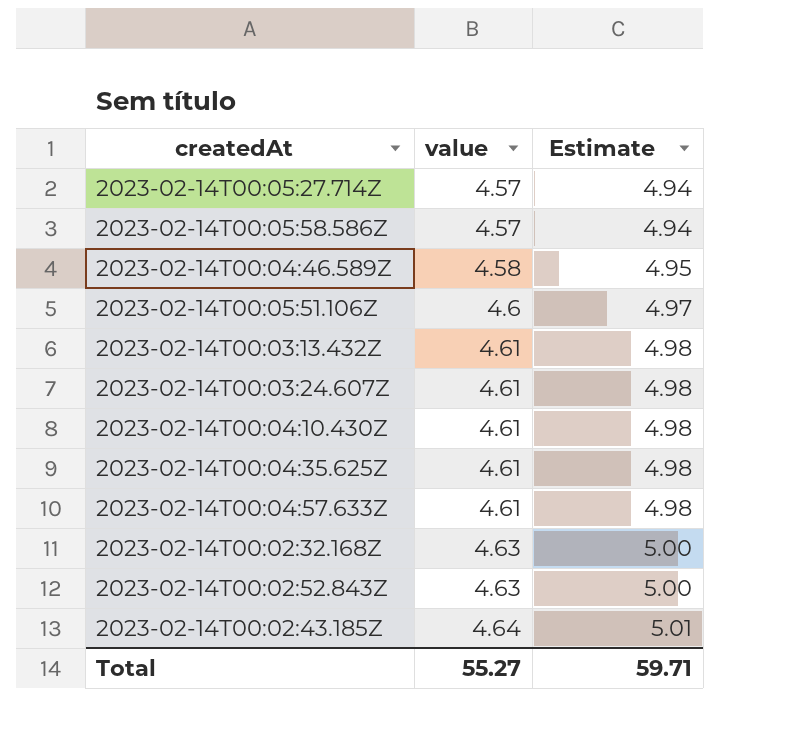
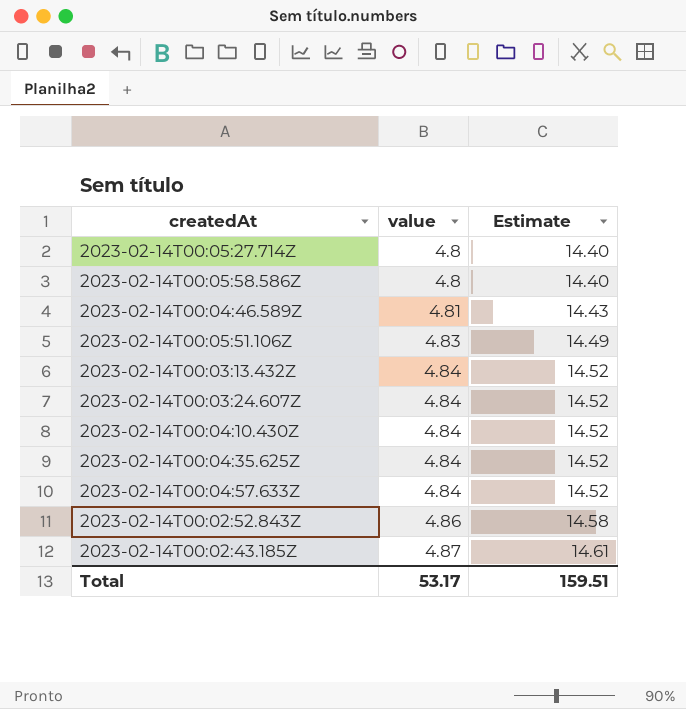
column Estimate | formula: [value] * 1.08 -> [value] * 3
row 2023-02-14T00:02:32.168Z: 4.63 | 5.00 -> none
2023-02-14T00:05:27.714Z | value: 4.57 -> 4.8
2023-02-14T00:05:58.586Z | value: 4.57 -> 4.8
2023-02-14T00:04:46.589Z | value: 4.58 -> 4.81
2023-02-14T00:05:51.106Z | value: 4.6 -> 4.83
2023-02-14T00:03:13.432Z | value: 4.61 -> 4.84
2023-02-14T00:03:24.607Z | value: 4.61 -> 4.84
2023-02-14T00:04:10.430Z | value: 4.61 -> 4.84
2023-02-14T00:04:35.625Z | value: 4.61 -> 4.84
2023-02-14T00:04:57.633Z | value: 4.61 -> 4.84
2023-02-14T00:02:52.843Z | value: 4.63 -> 4.86
2023-02-14T00:02:43.185Z | value: 4.64 -> 4.87
Total | value: 55.27 -> 53.17
Total | Estimate: 59.71 -> 159.51

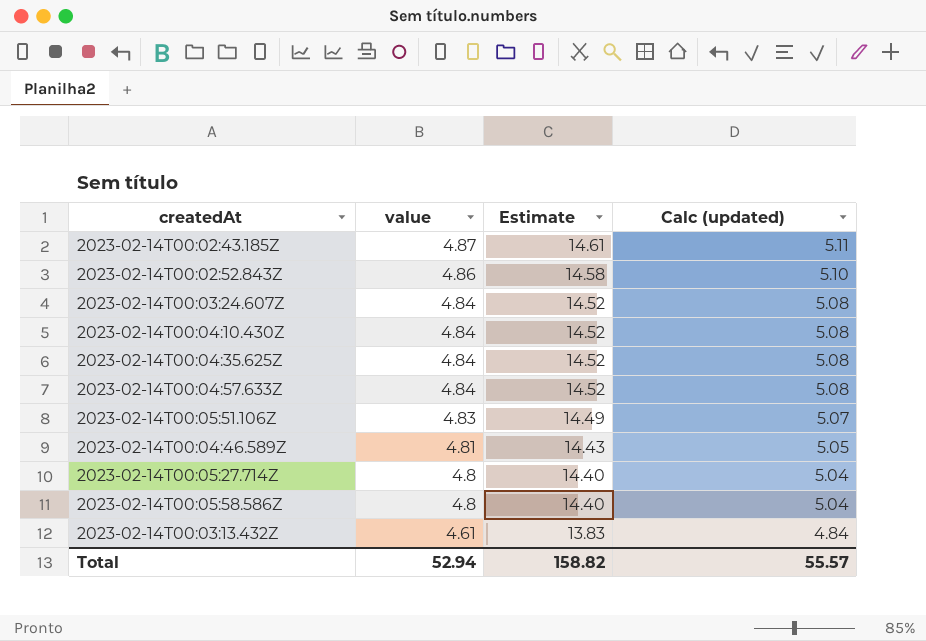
row order: value ascending -> value descending
column Calc (updated) | formula: none -> [value] * 1.05
2023-02-14T00:03:13.432Z | value: 4.84 -> 4.61
2023-02-14T00:03:13.432Z | Estimate: 14.52 -> 13.83
Total | value: 53.17 -> 52.94
Total | Estimate: 159.51 -> 158.82

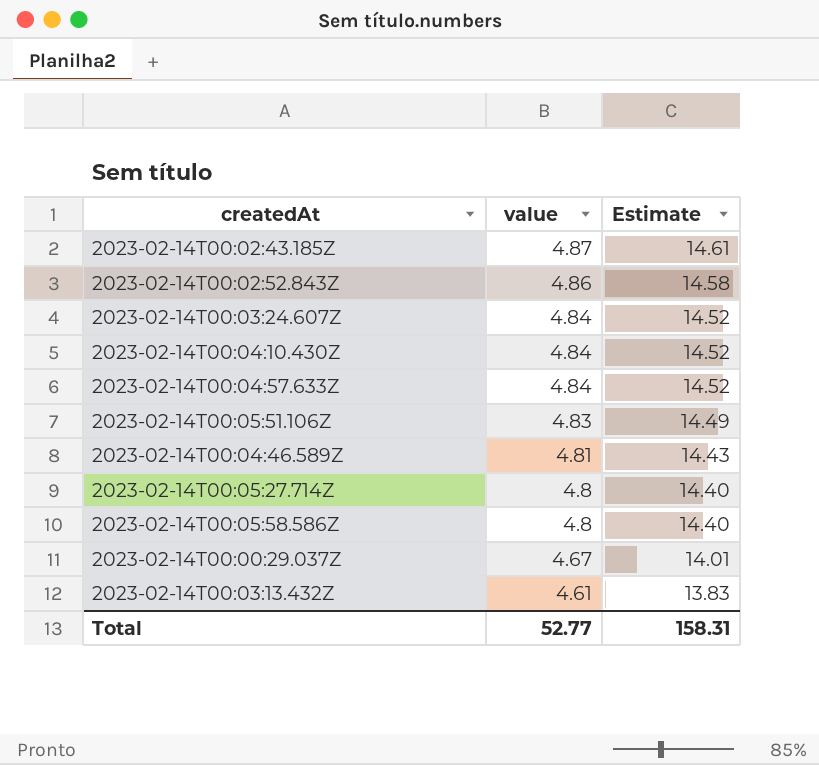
column Calc (updated) | formula: [value] * 1.05 -> none
row 2023-02-14T00:04:35.625Z: 4.84 | 14.52 | 5.08 -> none
row 2023-02-14T00:00:29.037Z: none -> 4.67 | 14.01
Total | value: 52.94 -> 52.77
Total | Estimate: 158.82 -> 158.31

